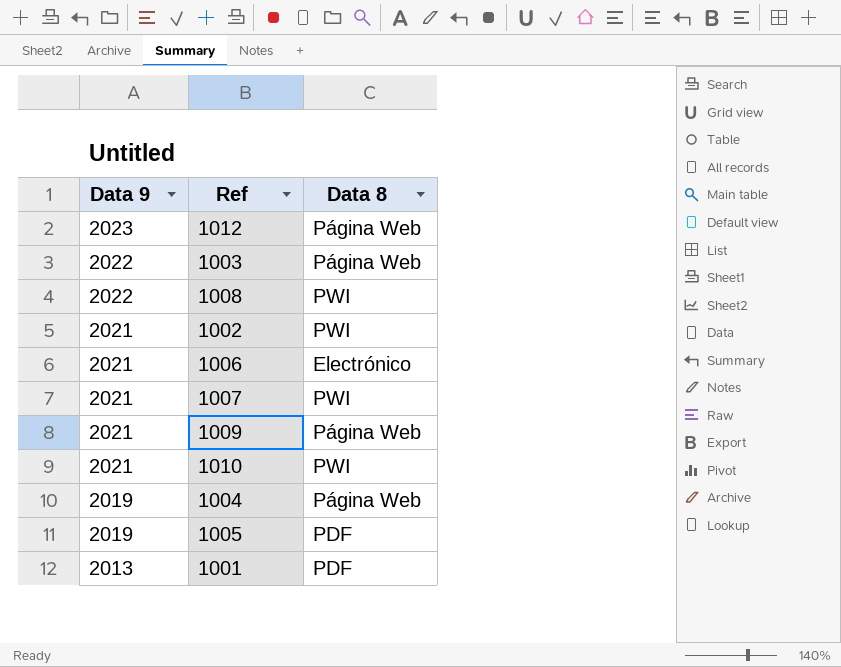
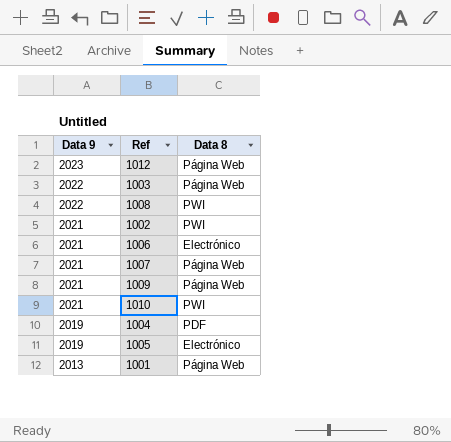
1007 | Data 8: PWI -> Página Web
1004 | Data 8: Página Web -> PDF
1005 | Data 8: PDF -> Electrónico
1001 | Data 8: PDF -> Página Web

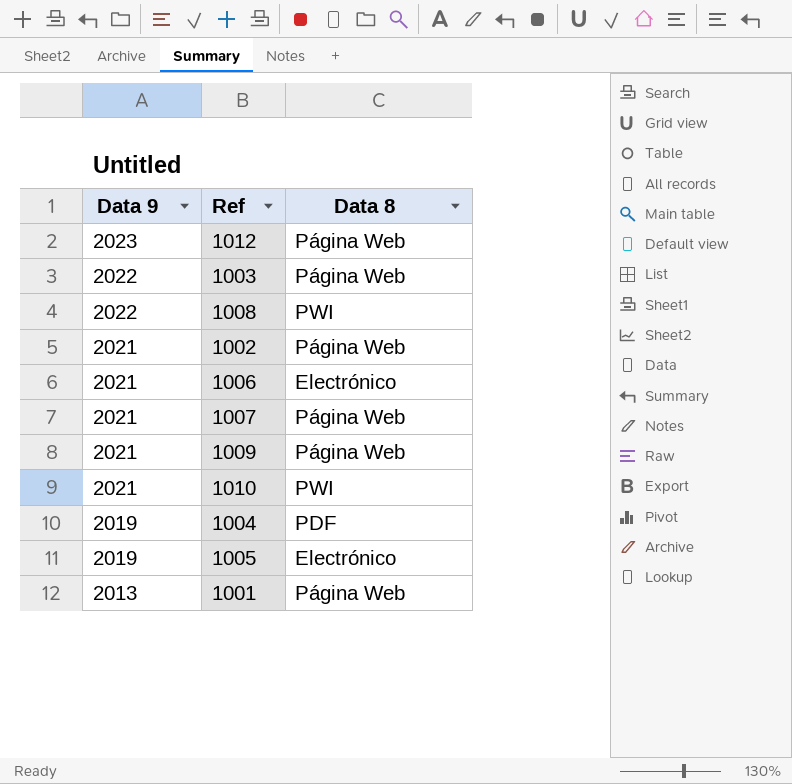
1002 | Data 8: PWI -> Página Web

